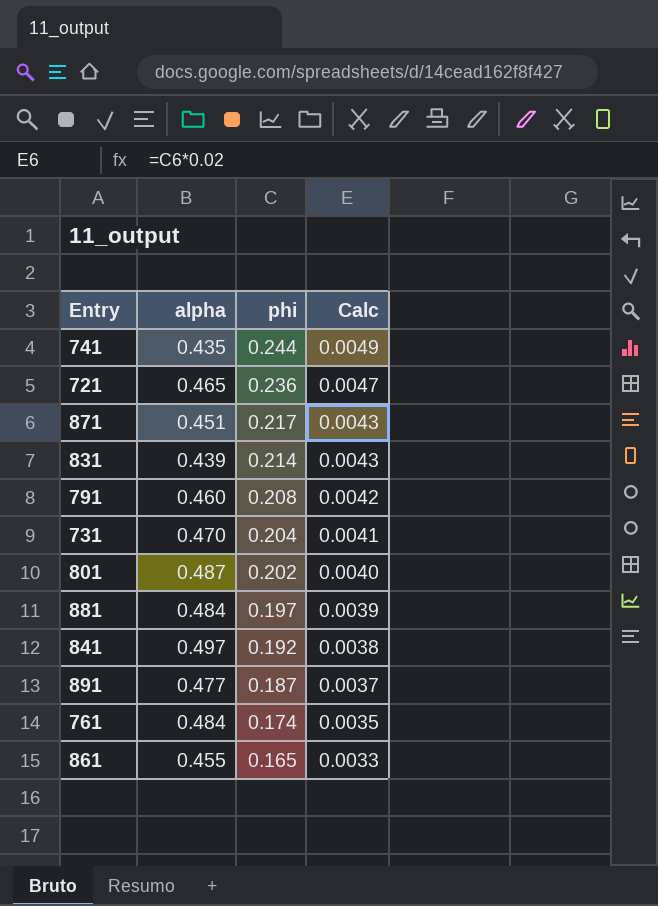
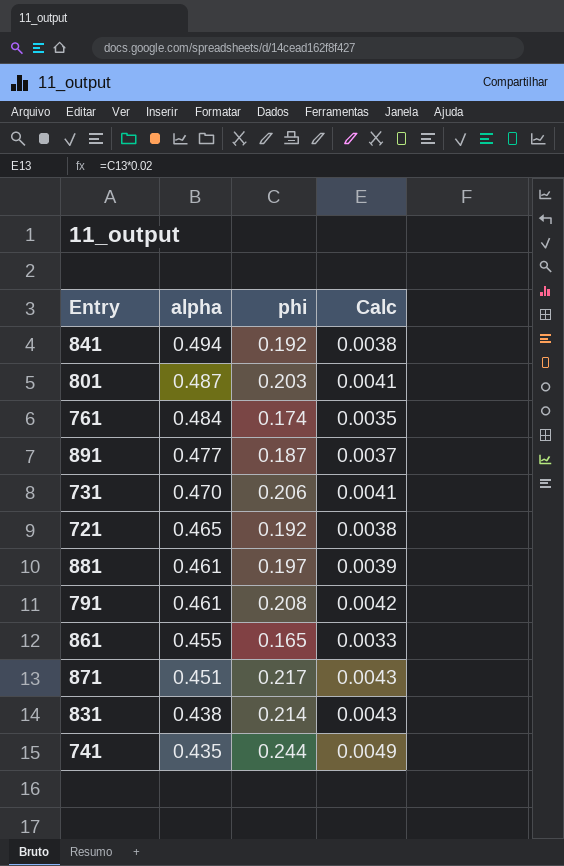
row order: phi descending -> alpha descending
841 | alpha: 0.497 -> 0.494
801 | phi: 0.202 -> 0.203
801 | Calc: 0.0040 -> 0.0041
731 | phi: 0.204 -> 0.206
721 | phi: 0.236 -> 0.192
721 | Calc: 0.0047 -> 0.0038
881 | alpha: 0.484 -> 0.461
791 | alpha: 0.460 -> 0.461
831 | alpha: 0.439 -> 0.438

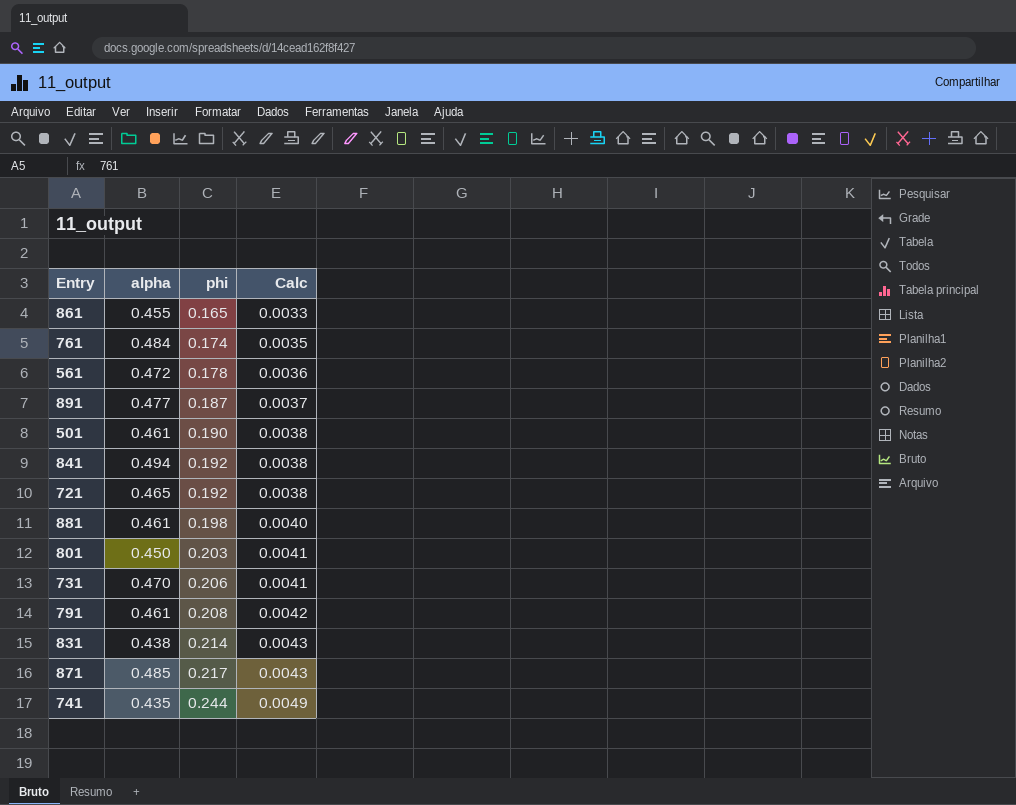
row order: alpha descending -> phi ascending
row 561: none -> 0.472 | 0.178 | 0.0036
row 501: none -> 0.461 | 0.190 | 0.0038
881 | phi: 0.197 -> 0.198
881 | Calc: 0.0039 -> 0.0040
801 | alpha: 0.487 -> 0.450
871 | alpha: 0.451 -> 0.485

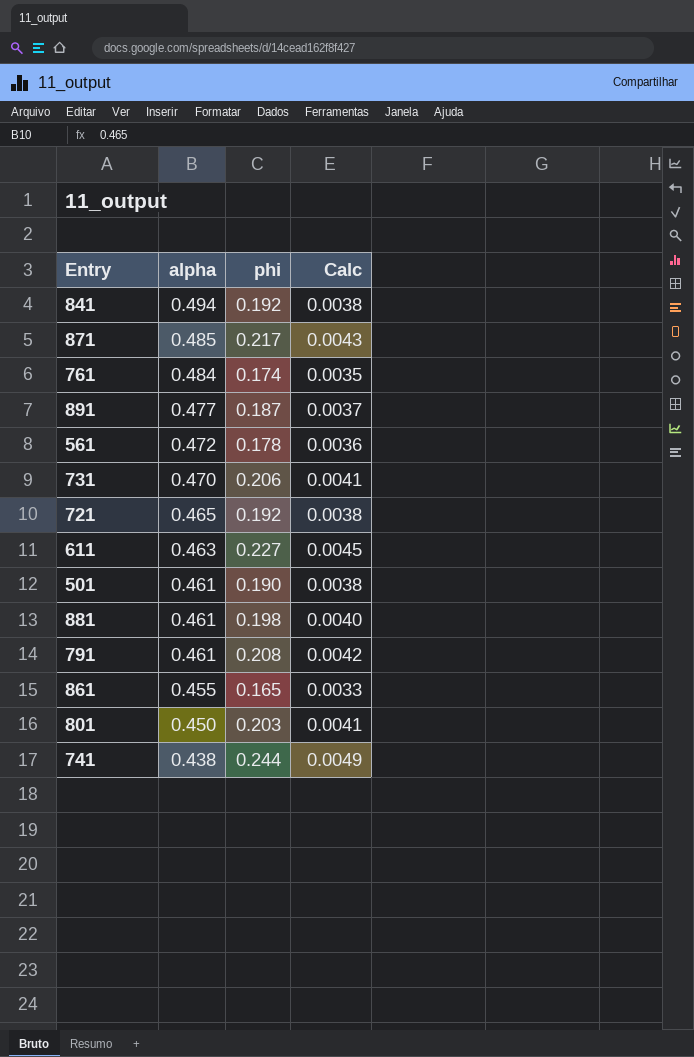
row order: phi ascending -> alpha descending
row 831: 0.438 | 0.214 | 0.0043 -> none
row 611: none -> 0.463 | 0.227 | 0.0045
741 | alpha: 0.435 -> 0.438

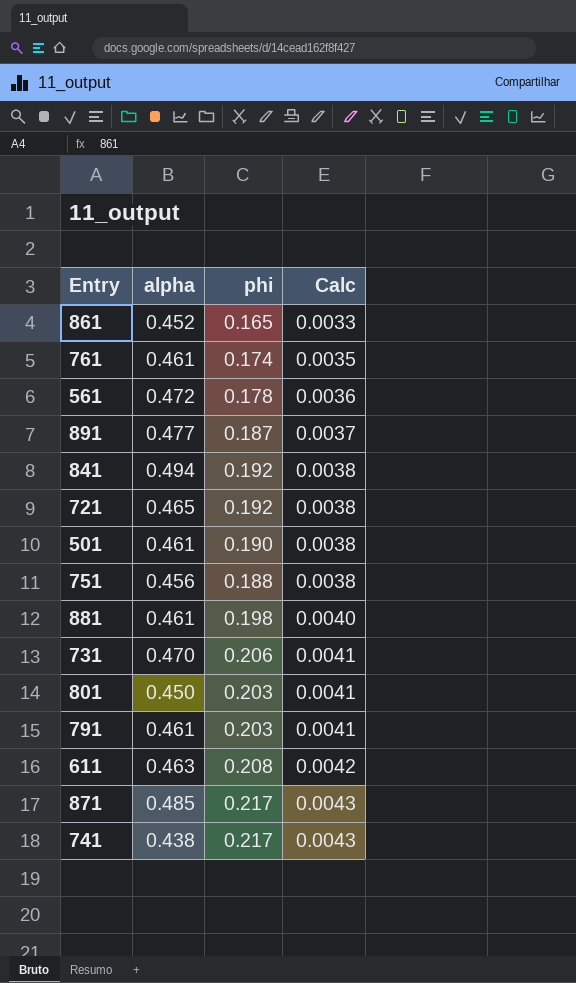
row order: alpha descending -> Calc ascending
861 | alpha: 0.455 -> 0.452
761 | alpha: 0.484 -> 0.461
row 751: none -> 0.456 | 0.188 | 0.0038
791 | phi: 0.208 -> 0.203
791 | Calc: 0.0042 -> 0.0041
611 | phi: 0.227 -> 0.208
611 | Calc: 0.0045 -> 0.0042
741 | phi: 0.244 -> 0.217
741 | Calc: 0.0049 -> 0.0043

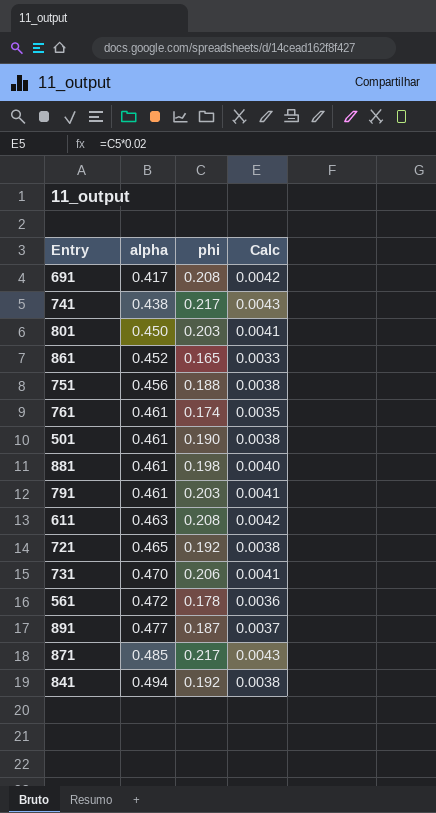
row order: Calc ascending -> alpha ascending
row 691: none -> 0.417 | 0.208 | 0.0042

